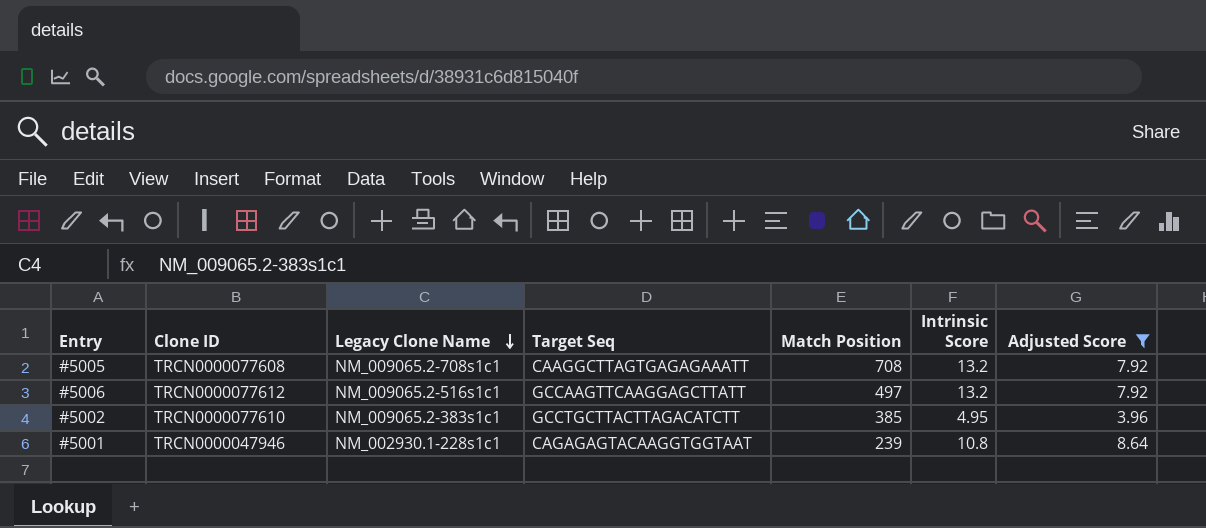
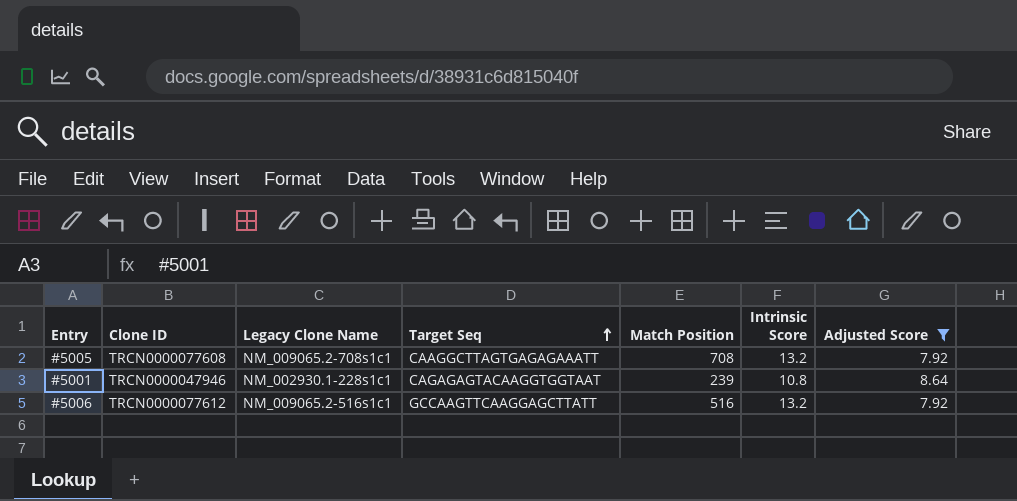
row order: Legacy Clone Name descending -> Target Seq ascending
row #5002: TRCN0000077610 | NM_009065.2-383s1c1 | GCCTGCTTACTTAGACATCTT | 385 | 4.95 | 3.96 -> none
#5006 | Match Position: 497 -> 516

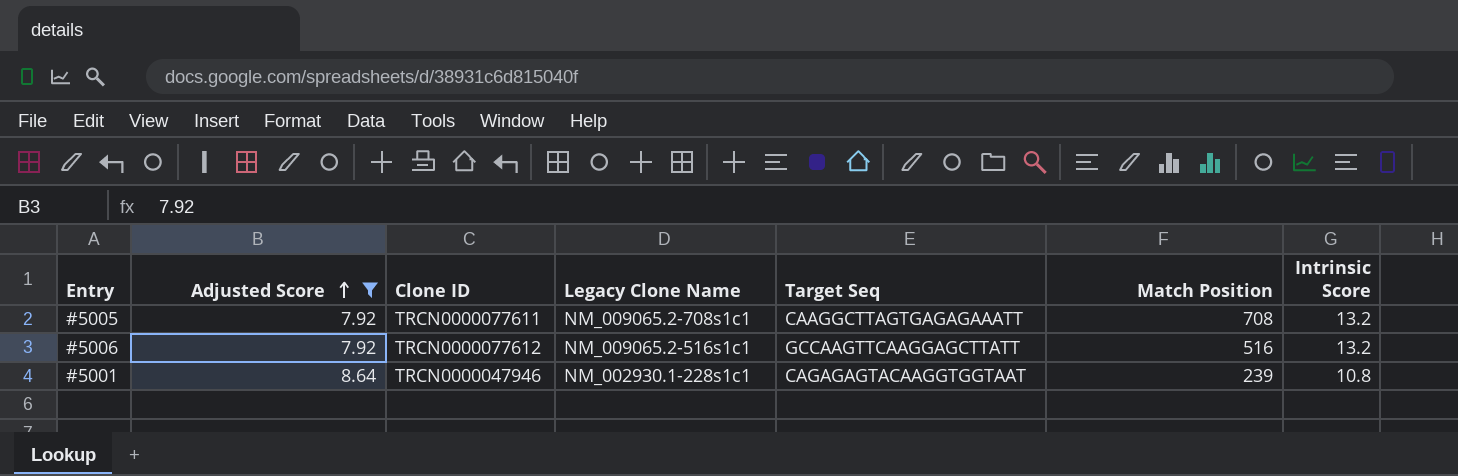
row order: Target Seq ascending -> Adjusted Score ascending
column Adjusted Score | position: 7 -> 2
#5005 | Clone ID: TRCN0000077608 -> TRCN0000077611

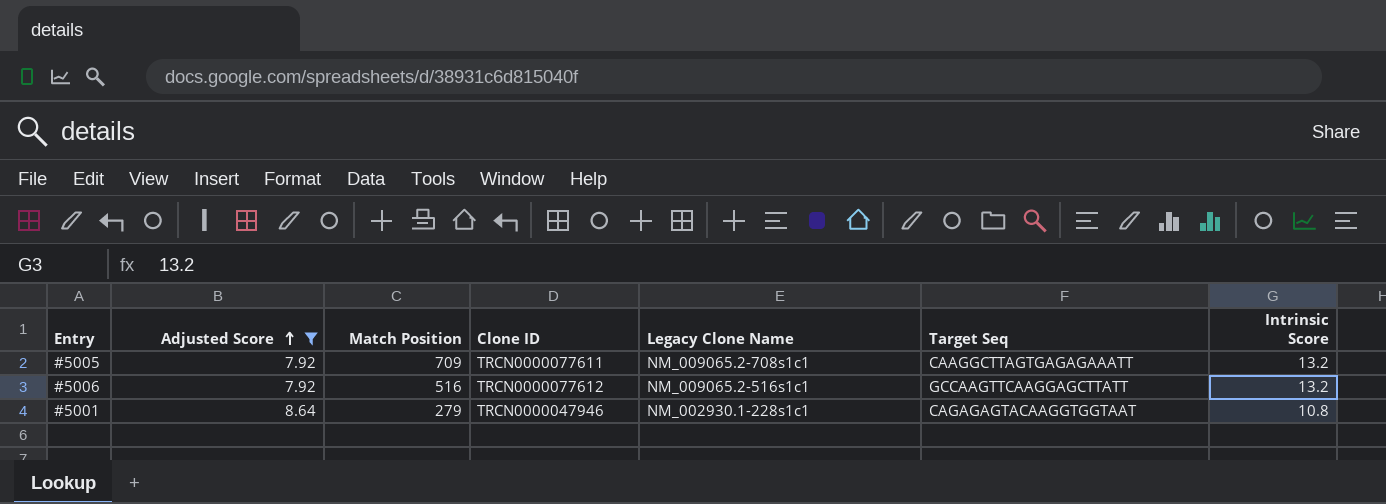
column Match Position | position: 6 -> 3
#5005 | Match Position: 708 -> 709
#5001 | Match Position: 239 -> 279

